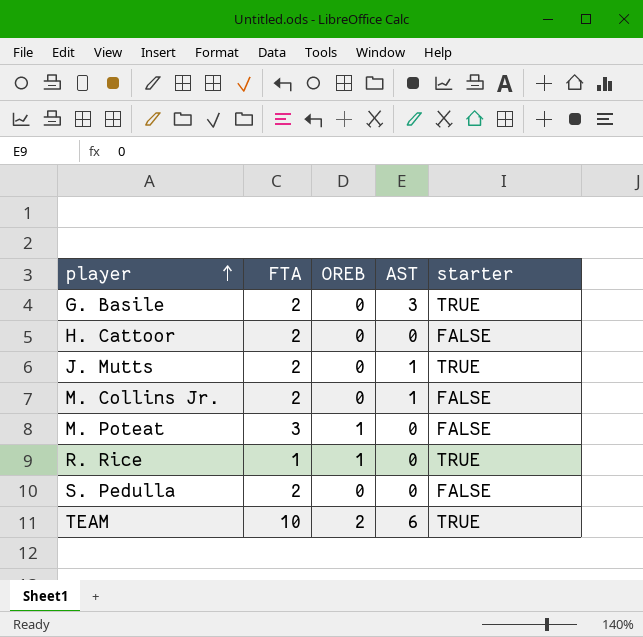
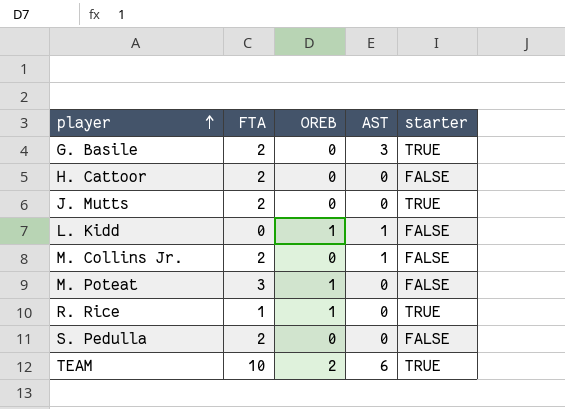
J. Mutts | AST: 1 -> 0
row L. Kidd: none -> 0 | 1 | 1 | FALSE

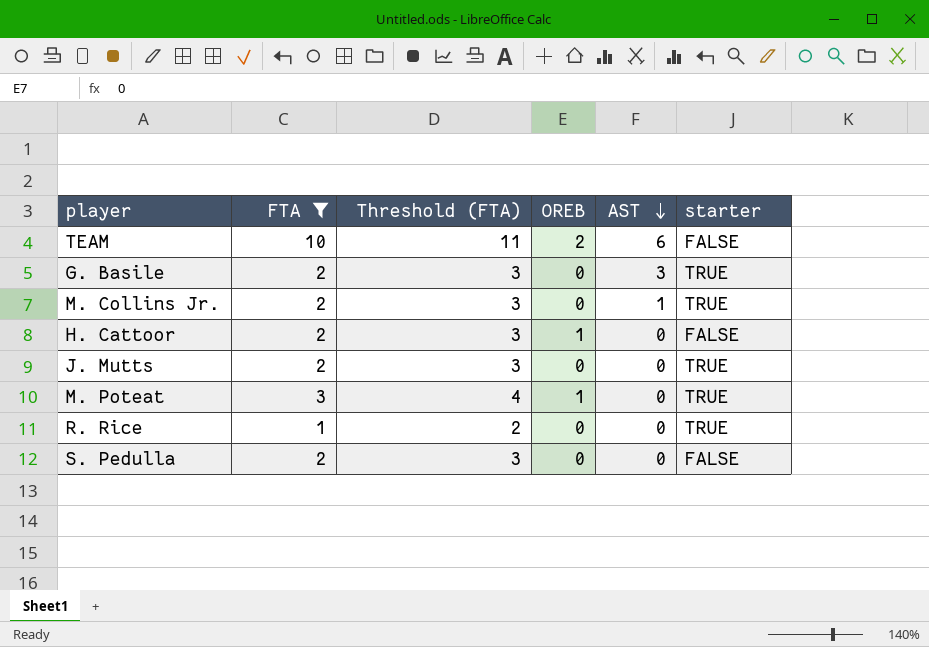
filter: none -> FTA != 0
row order: player ascending -> AST descending
column Threshold (FTA) | formula: none -> [FTA] + 1
TEAM | starter: TRUE -> FALSE
M. Collins Jr. | starter: FALSE -> TRUE
H. Cattoor | OREB: 0 -> 1
M. Poteat | starter: FALSE -> TRUE
R. Rice | OREB: 1 -> 0

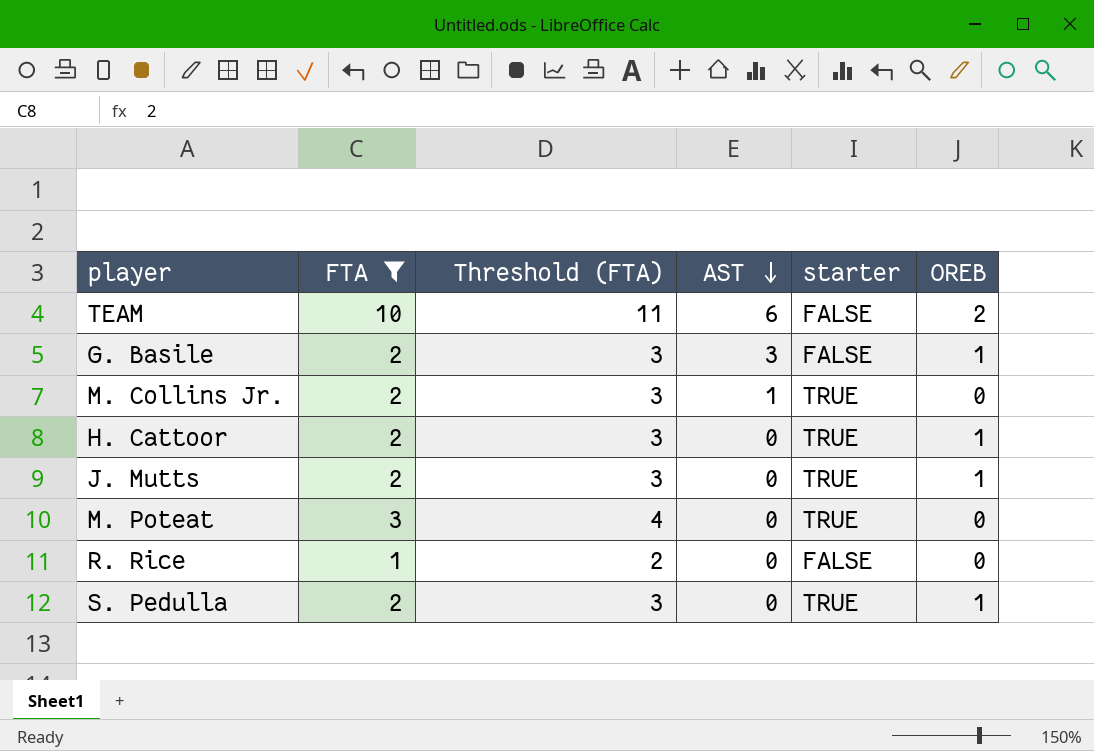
column OREB | position: 4 -> 6
G. Basile | starter: TRUE -> FALSE
G. Basile | OREB: 0 -> 1
H. Cattoor | starter: FALSE -> TRUE
J. Mutts | OREB: 0 -> 1
M. Poteat | OREB: 1 -> 0
R. Rice | starter: TRUE -> FALSE
S. Pedulla | starter: FALSE -> TRUE
S. Pedulla | OREB: 0 -> 1

